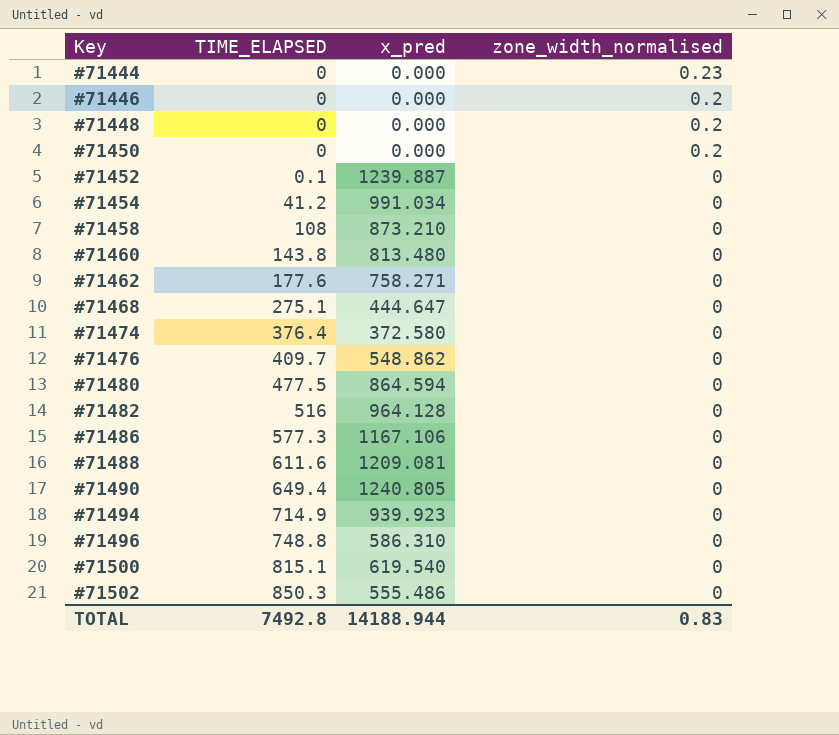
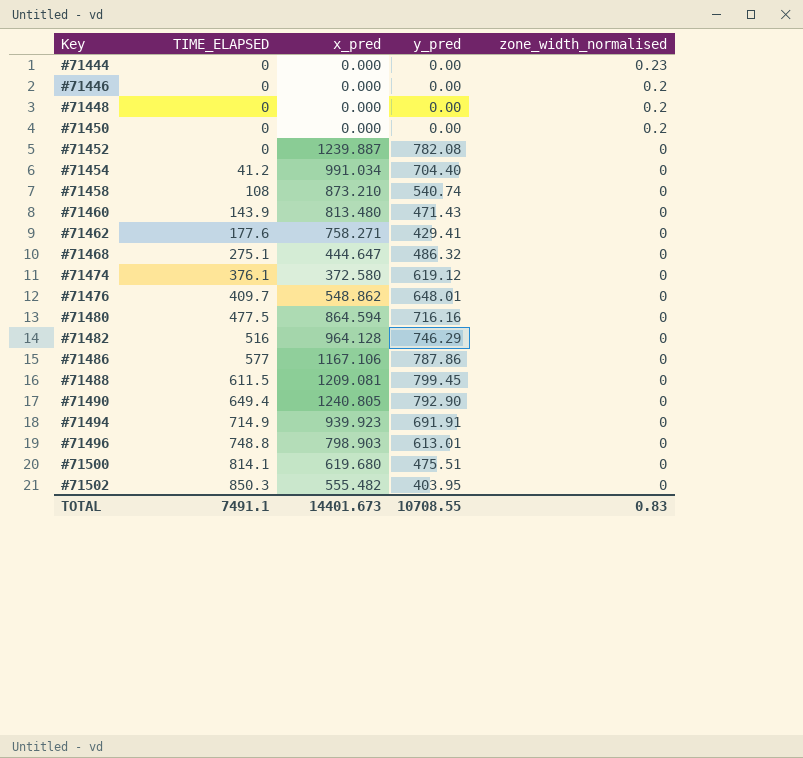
column y_pred | position: none -> 4
#71452 | TIME_ELAPSED: 0.1 -> 0
#71460 | TIME_ELAPSED: 143.8 -> 143.9
#71474 | TIME_ELAPSED: 376.4 -> 376.1
#71486 | TIME_ELAPSED: 577.3 -> 577
#71488 | TIME_ELAPSED: 611.6 -> 611.5
#71496 | x_pred: 586.310 -> 798.903
#71500 | TIME_ELAPSED: 815.1 -> 814.1
#71500 | x_pred: 619.540 -> 619.680
#71502 | x_pred: 555.486 -> 555.482
TOTAL | TIME_ELAPSED: 7492.8 -> 7491.1
TOTAL | x_pred: 14188.944 -> 14401.673

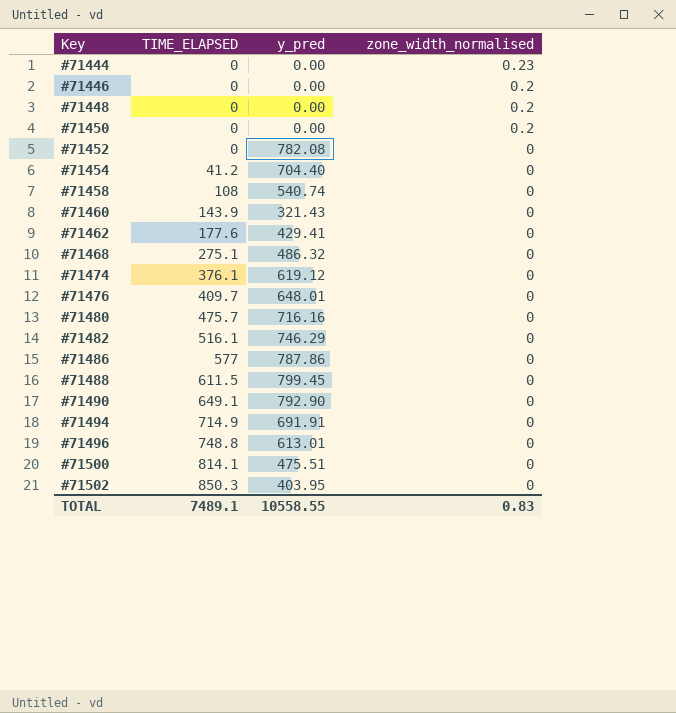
column x_pred | position: 3 -> none
#71460 | y_pred: 471.43 -> 321.43
#71480 | TIME_ELAPSED: 477.5 -> 475.7
#71482 | TIME_ELAPSED: 516 -> 516.1
#71490 | TIME_ELAPSED: 649.4 -> 649.1
TOTAL | TIME_ELAPSED: 7491.1 -> 7489.1
TOTAL | y_pred: 10708.55 -> 10558.55

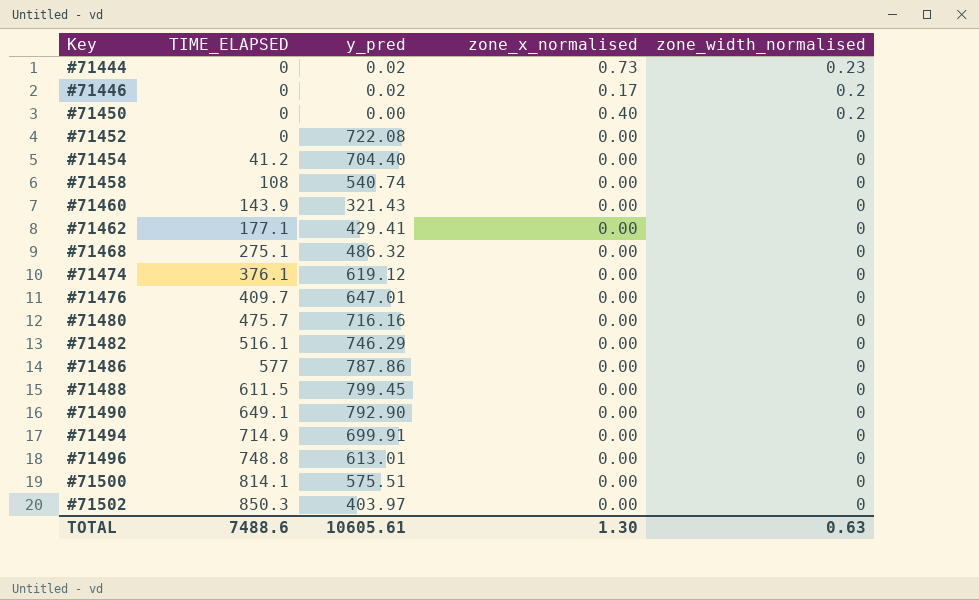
column zone_x_normalised | position: none -> 4
row #71448: 0 | 0.00 | 0.2 -> none
#71444 | y_pred: 0.00 -> 0.02
#71446 | y_pred: 0.00 -> 0.02
#71452 | y_pred: 782.08 -> 722.08
#71462 | TIME_ELAPSED: 177.6 -> 177.1
#71476 | y_pred: 648.01 -> 647.01
#71494 | y_pred: 691.91 -> 699.91
#71500 | y_pred: 475.51 -> 575.51
#71502 | y_pred: 403.95 -> 403.97
TOTAL | TIME_ELAPSED: 7489.1 -> 7488.6
TOTAL | y_pred: 10558.55 -> 10605.61
TOTAL | zone_width_normalised: 0.83 -> 0.63

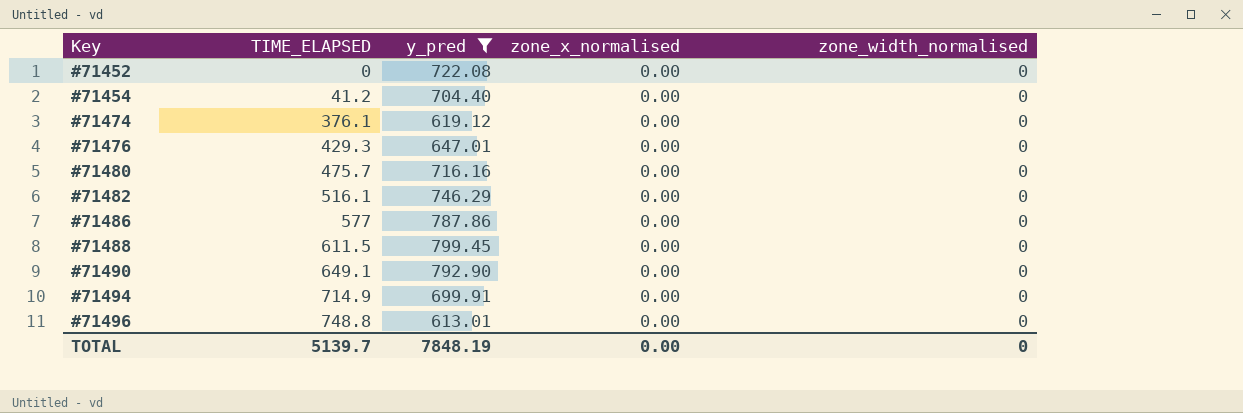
filter: none -> y_pred >= 613.01
#71476 | TIME_ELAPSED: 409.7 -> 429.3
TOTAL | TIME_ELAPSED: 7488.6 -> 5139.7
TOTAL | y_pred: 10605.61 -> 7848.19
TOTAL | zone_x_normalised: 1.30 -> 0.00
TOTAL | zone_width_normalised: 0.63 -> 0

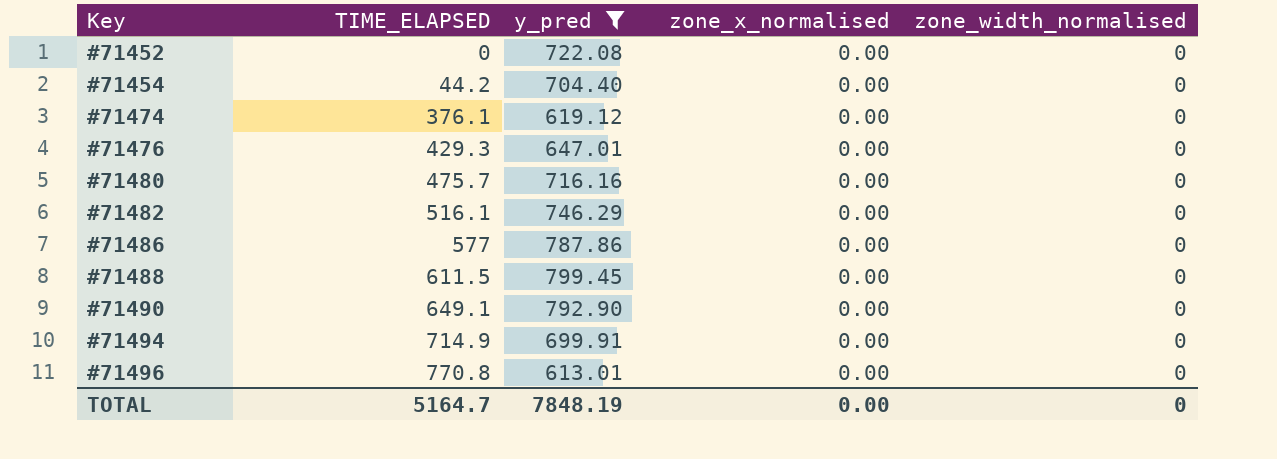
#71454 | TIME_ELAPSED: 41.2 -> 44.2
#71496 | TIME_ELAPSED: 748.8 -> 770.8
TOTAL | TIME_ELAPSED: 5139.7 -> 5164.7

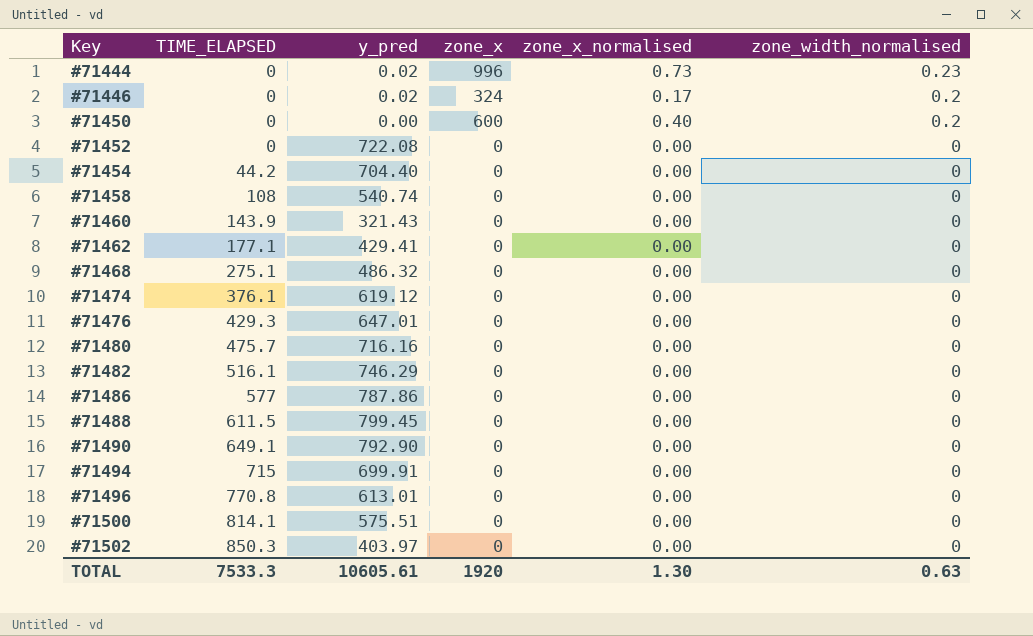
filter: y_pred >= 613.01 -> none
column zone_x | position: none -> 4
#71494 | TIME_ELAPSED: 714.9 -> 715
TOTAL | TIME_ELAPSED: 5164.7 -> 7533.3
TOTAL | y_pred: 7848.19 -> 10605.61
TOTAL | zone_x_normalised: 0.00 -> 1.30
TOTAL | zone_width_normalised: 0 -> 0.63

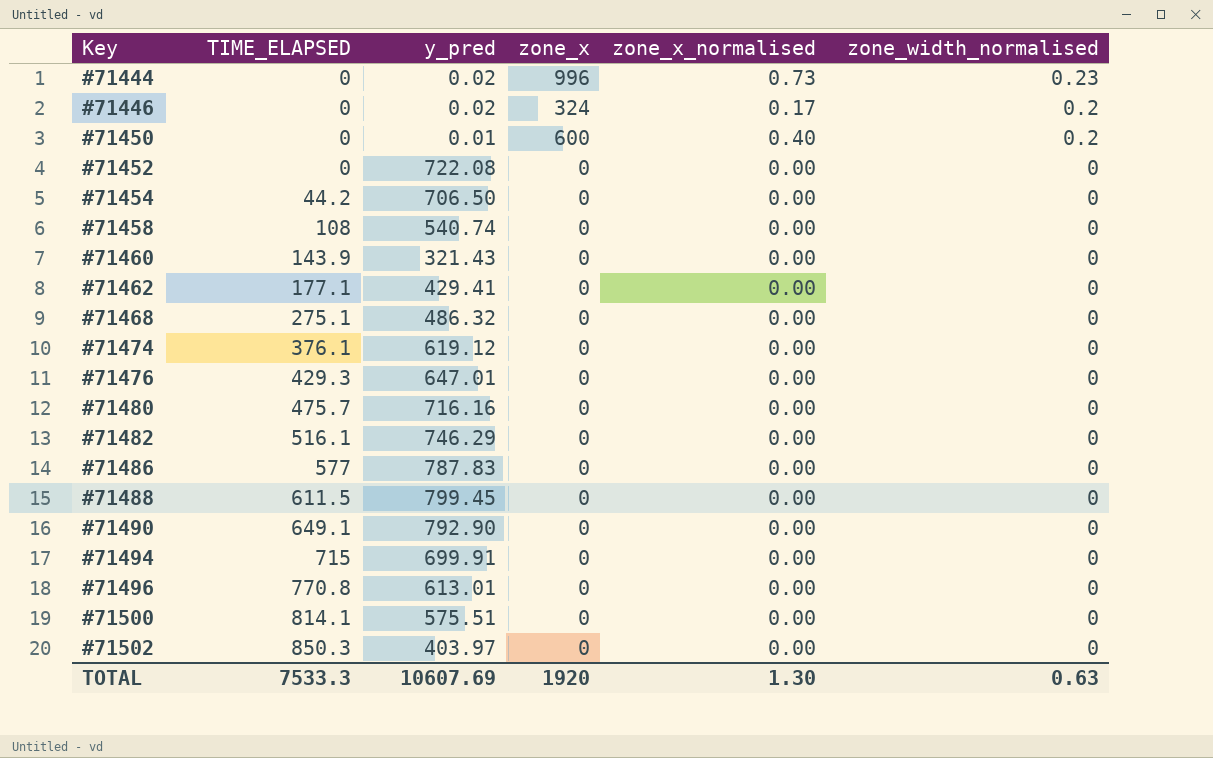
#71450 | y_pred: 0.00 -> 0.01
#71454 | y_pred: 704.40 -> 706.50
#71486 | y_pred: 787.86 -> 787.83
TOTAL | y_pred: 10605.61 -> 10607.69

